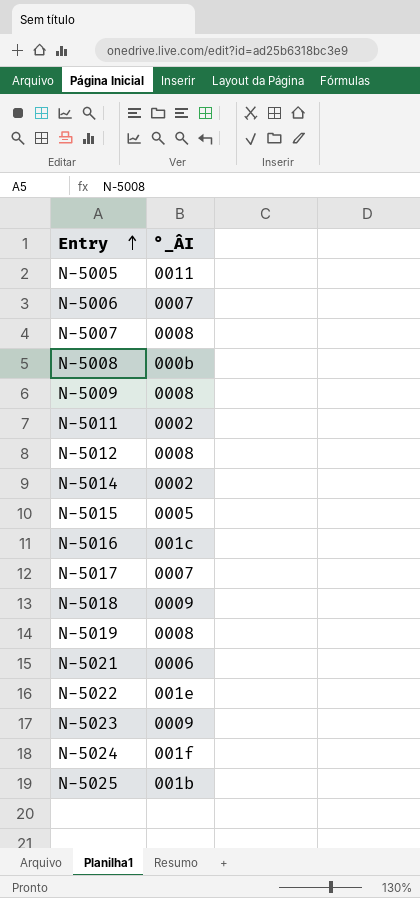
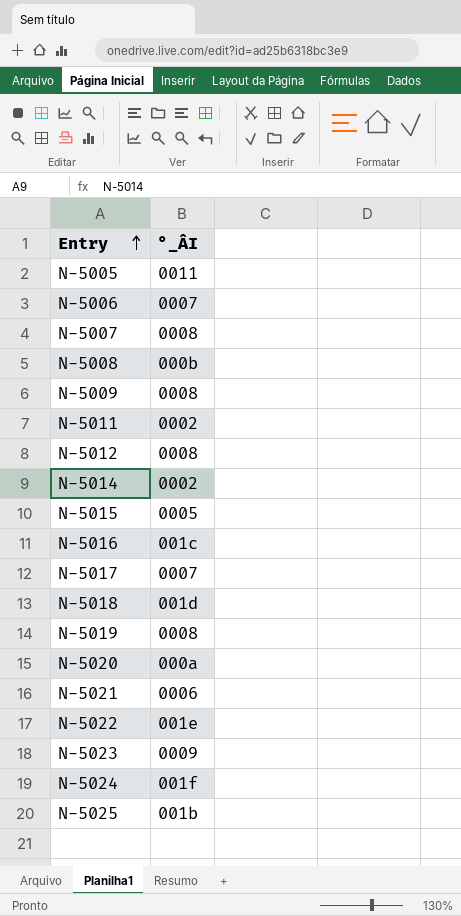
N-5018 | °_ÂI: 0009 -> 001d
row N-5020: none -> 000a

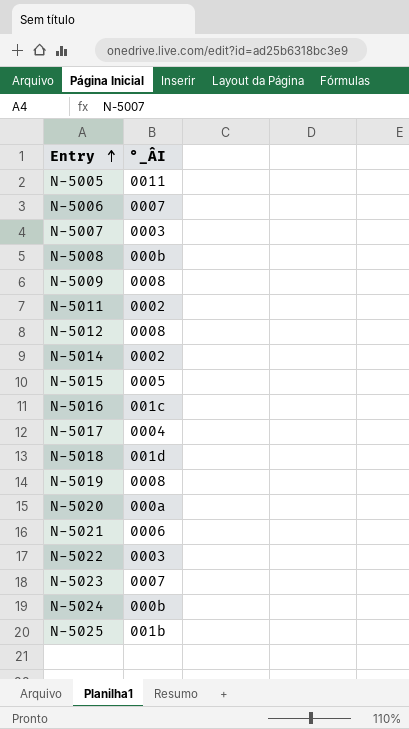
N-5007 | °_ÂI: 0008 -> 0003
N-5017 | °_ÂI: 0007 -> 0004
N-5022 | °_ÂI: 001e -> 0003
N-5023 | °_ÂI: 0009 -> 0007
N-5024 | °_ÂI: 001f -> 000b

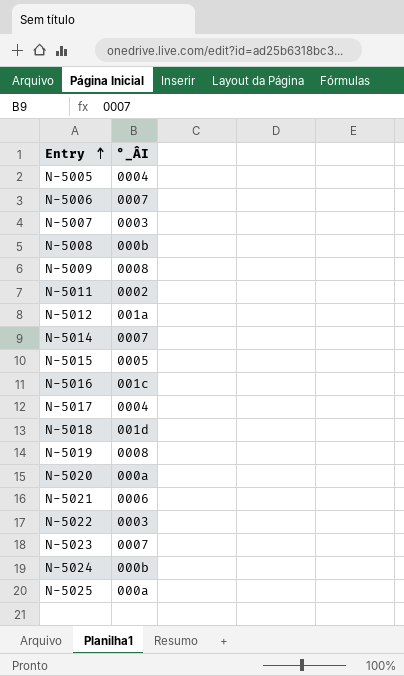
N-5005 | °_ÂI: 0011 -> 0004
N-5012 | °_ÂI: 0008 -> 001a
N-5014 | °_ÂI: 0002 -> 0007
N-5025 | °_ÂI: 001b -> 000a

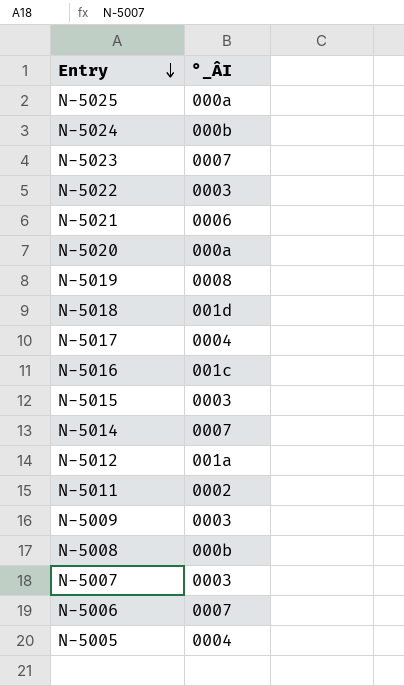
row order: Entry ascending -> Entry descending
N-5015 | °_ÂI: 0005 -> 0003
N-5009 | °_ÂI: 0008 -> 0003

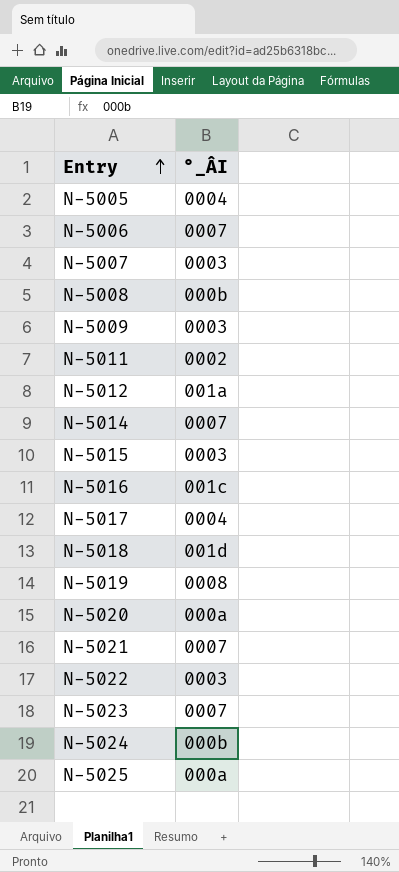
row order: Entry descending -> Entry ascending
N-5021 | °_ÂI: 0006 -> 0007

